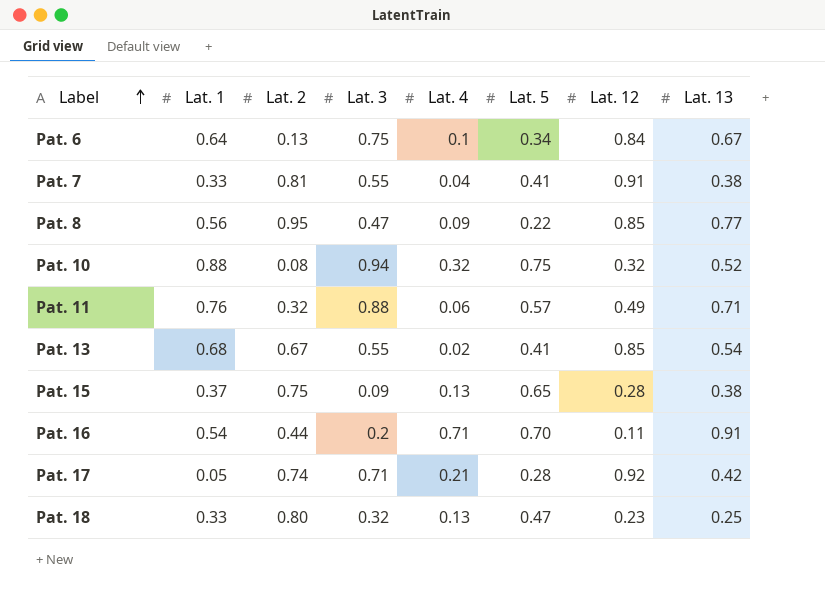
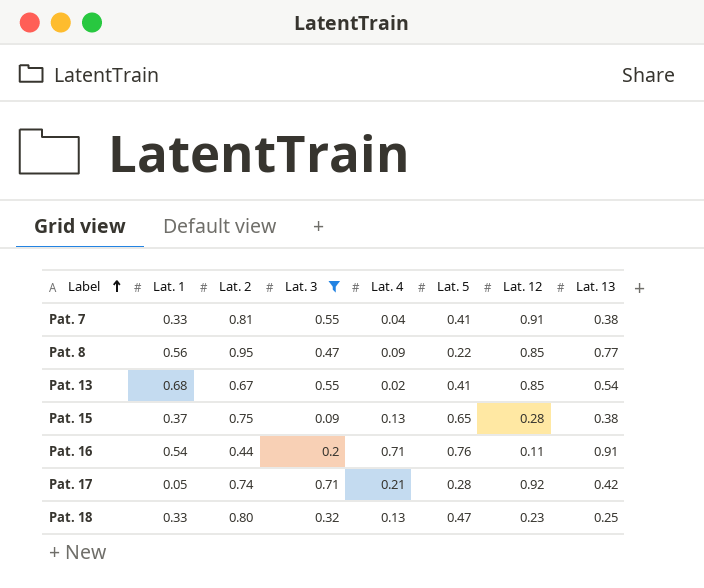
filter: none -> Lat. 3 <= 0.71
Pat. 16 | Lat. 5: 0.70 -> 0.76

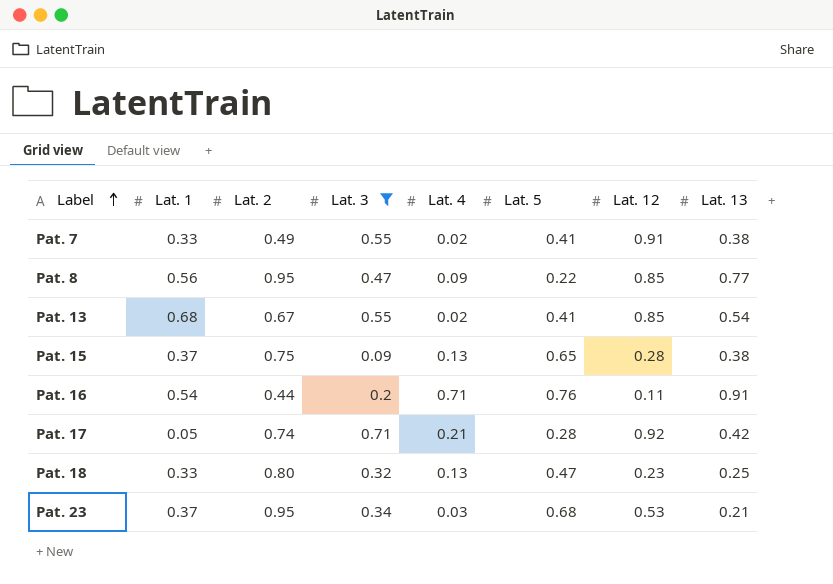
Pat. 7 | Lat. 2: 0.81 -> 0.49
Pat. 7 | Lat. 4: 0.04 -> 0.02
row Pat. 23: none -> 0.37 | 0.95 | 0.34 | 0.03 | 0.68 | 0.53 | 0.21

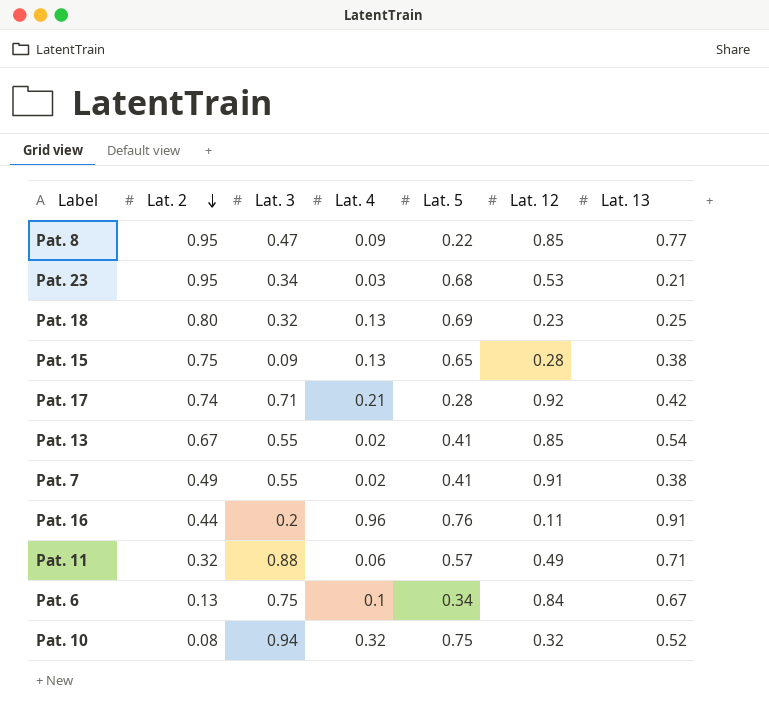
filter: Lat. 3 <= 0.71 -> none
row order: Label ascending -> Lat. 2 descending
column Lat. 1 | position: 2 -> none
Pat. 18 | Lat. 5: 0.47 -> 0.69
Pat. 16 | Lat. 4: 0.71 -> 0.96

